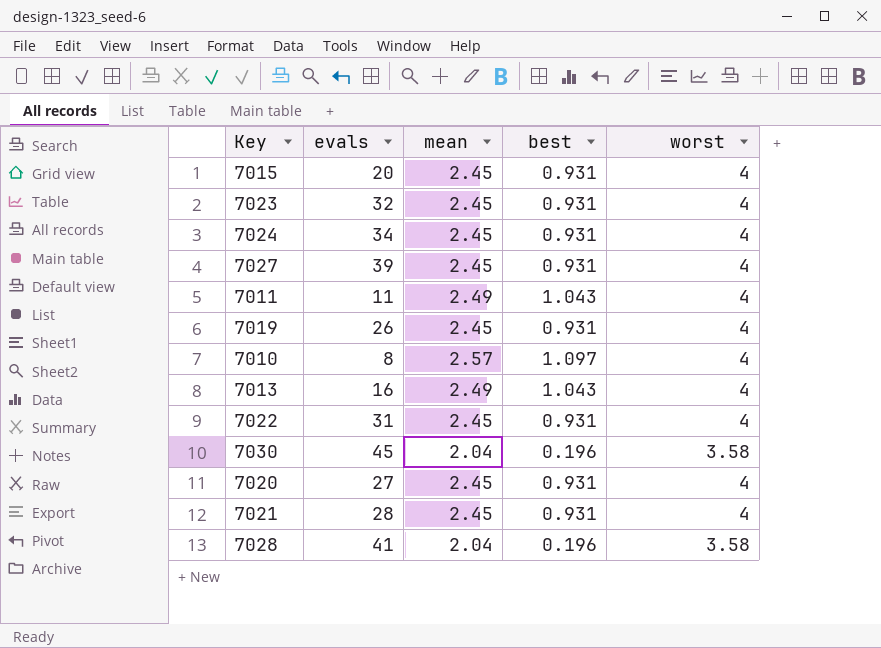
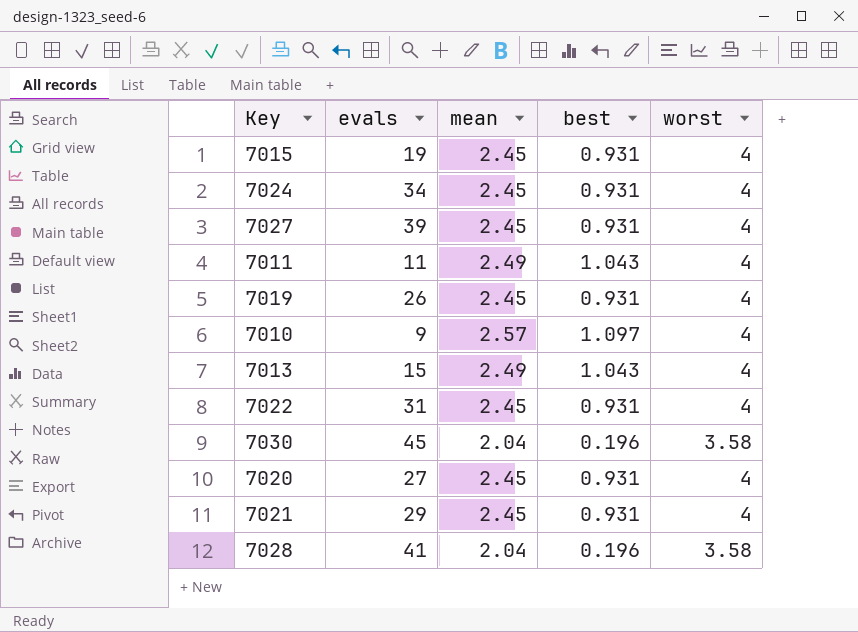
row 7023: 32 | 2.45 | 0.931 | 4 -> none
7015 | evals: 20 -> 19
7010 | evals: 8 -> 9
7013 | evals: 16 -> 15
7021 | evals: 28 -> 29

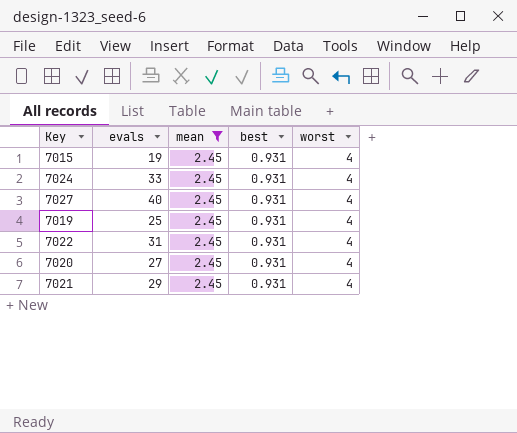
filter: none -> mean = 2.45
7024 | evals: 34 -> 33
7027 | evals: 39 -> 40
7019 | evals: 26 -> 25

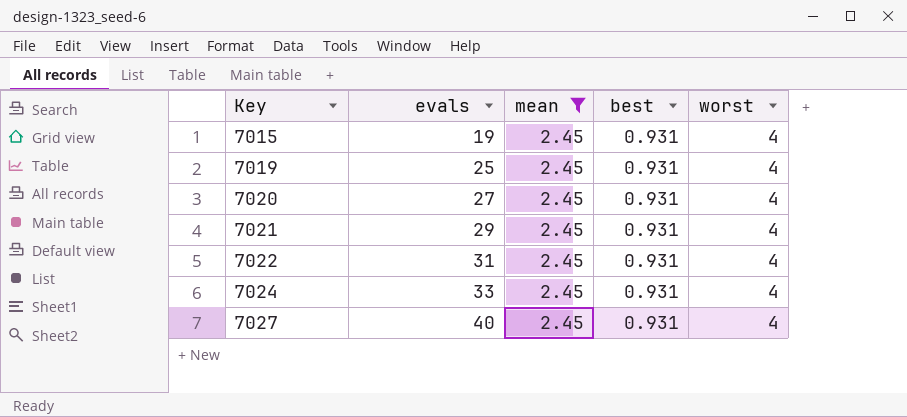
row order: none -> Key ascending

